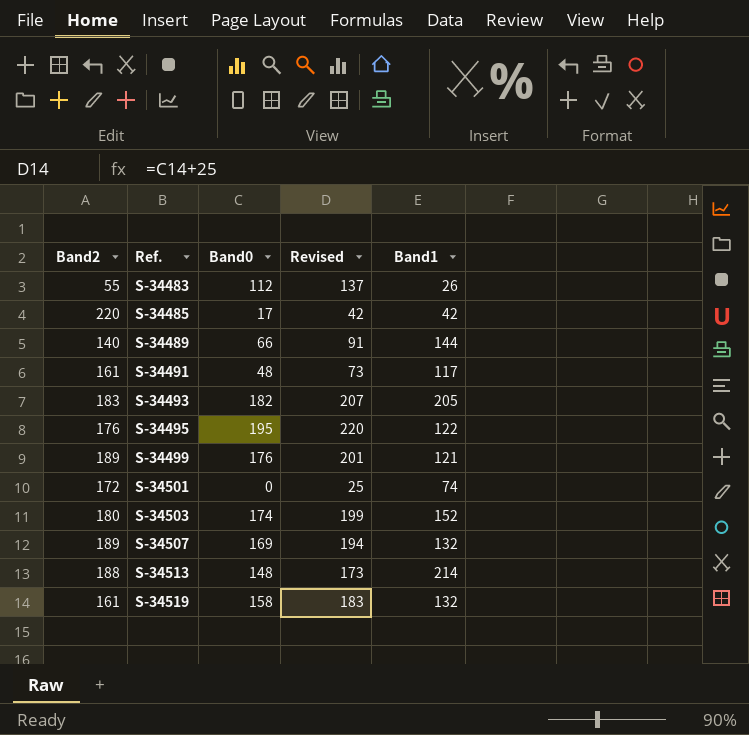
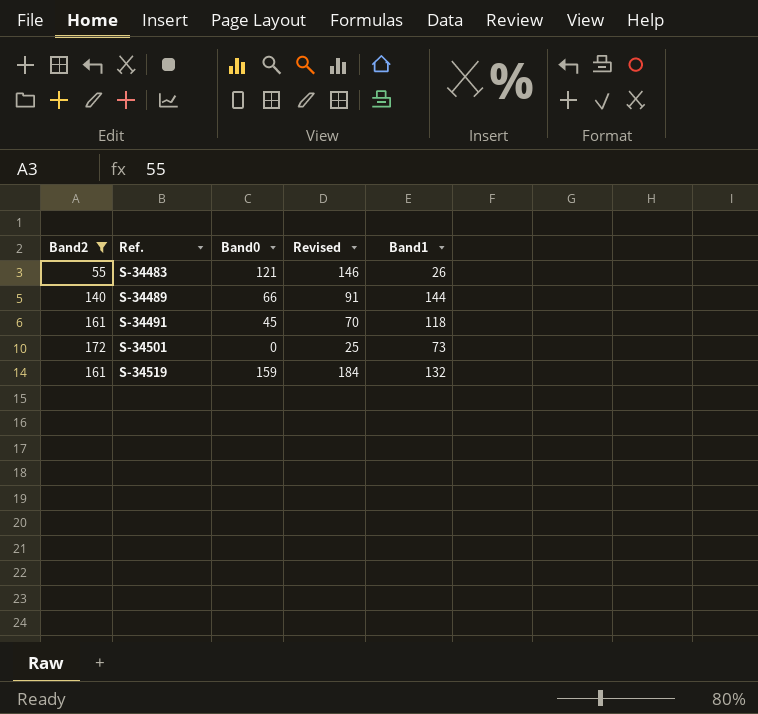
filter: none -> Band2 <= 172
S-34483 | Band0: 112 -> 121
S-34483 | Revised: 137 -> 146
S-34491 | Band0: 48 -> 45
S-34491 | Revised: 73 -> 70
S-34491 | Band1: 117 -> 118
S-34501 | Band1: 74 -> 73
S-34519 | Band0: 158 -> 159
S-34519 | Revised: 183 -> 184

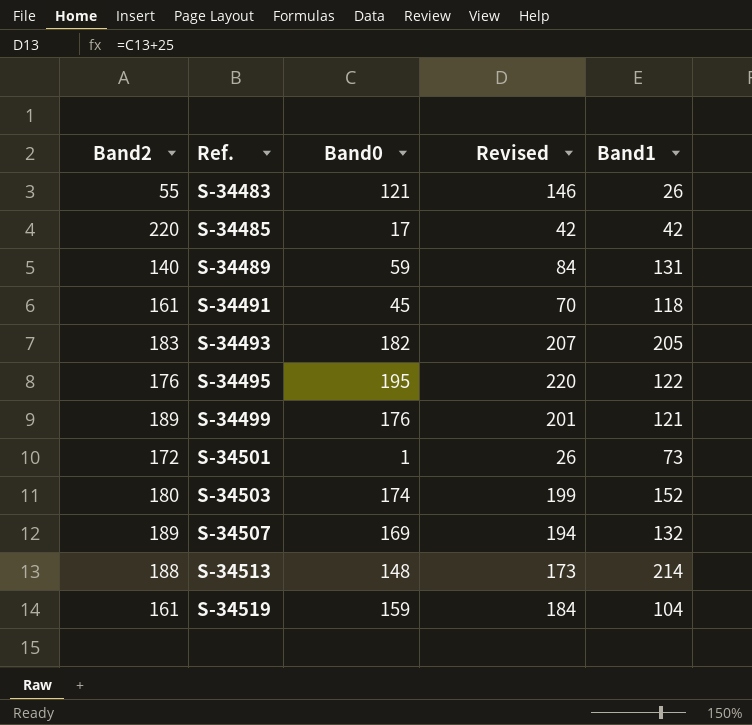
filter: Band2 <= 172 -> none
S-34489 | Band0: 66 -> 59
S-34489 | Revised: 91 -> 84
S-34489 | Band1: 144 -> 131
S-34501 | Band0: 0 -> 1
S-34501 | Revised: 25 -> 26
S-34519 | Band1: 132 -> 104

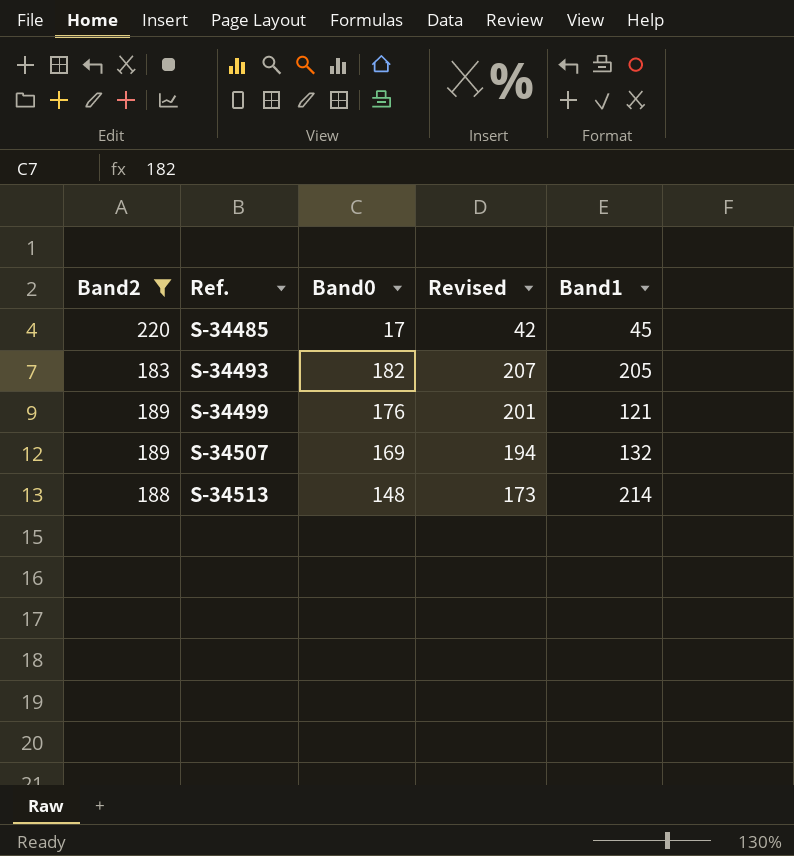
filter: none -> Band2 >= 183
S-34485 | Band1: 42 -> 45

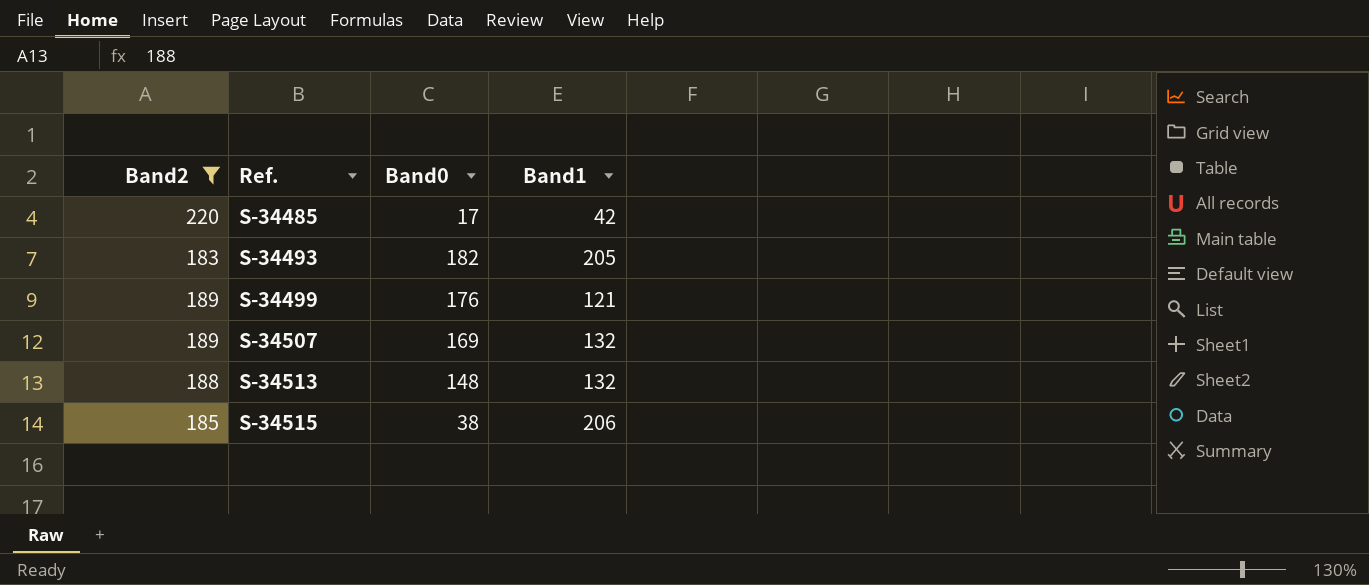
column Revised | formula: [Band0] + 25 -> none
S-34485 | Band1: 45 -> 42
S-34513 | Band1: 214 -> 132
row S-34515: none -> 185 | 38 | 206

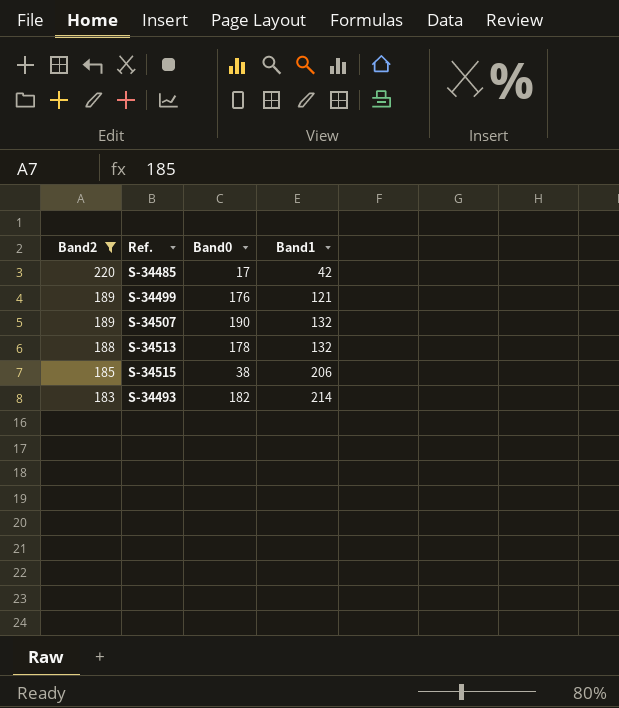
row order: Ref. ascending -> Band2 descending
S-34507 | Band0: 169 -> 190
S-34513 | Band0: 148 -> 178
S-34493 | Band1: 205 -> 214

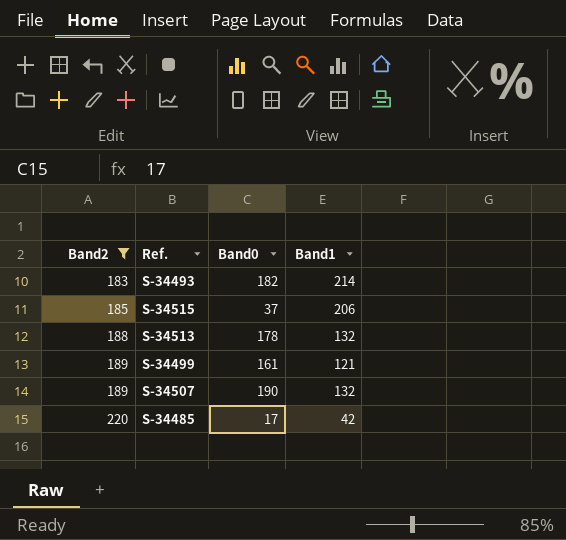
row order: Band2 descending -> Band2 ascending
S-34515 | Band0: 38 -> 37
S-34499 | Band0: 176 -> 161

